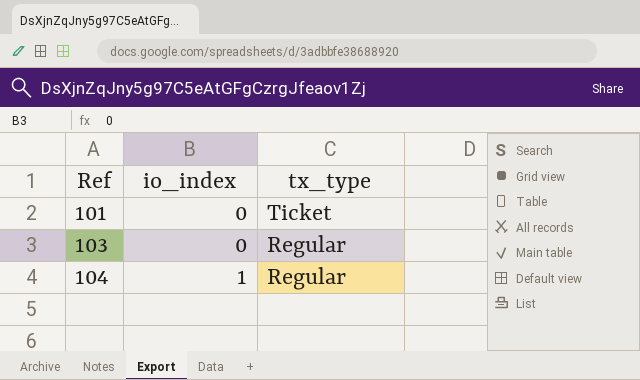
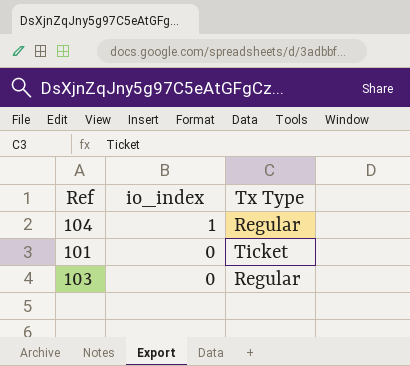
row order: Ref ascending -> io_index descending
column name: tx_type -> Tx Type

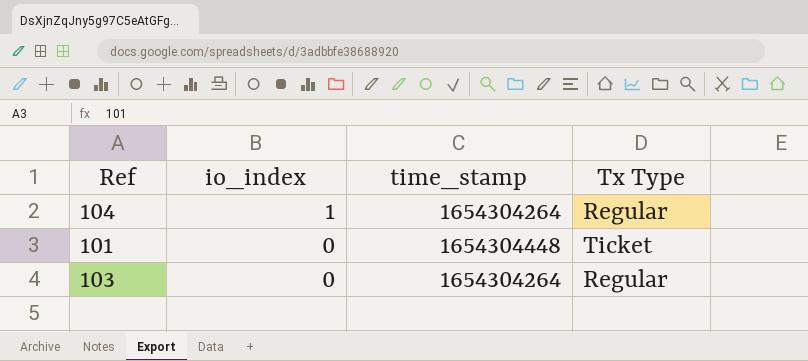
column time_stamp | position: none -> 3

